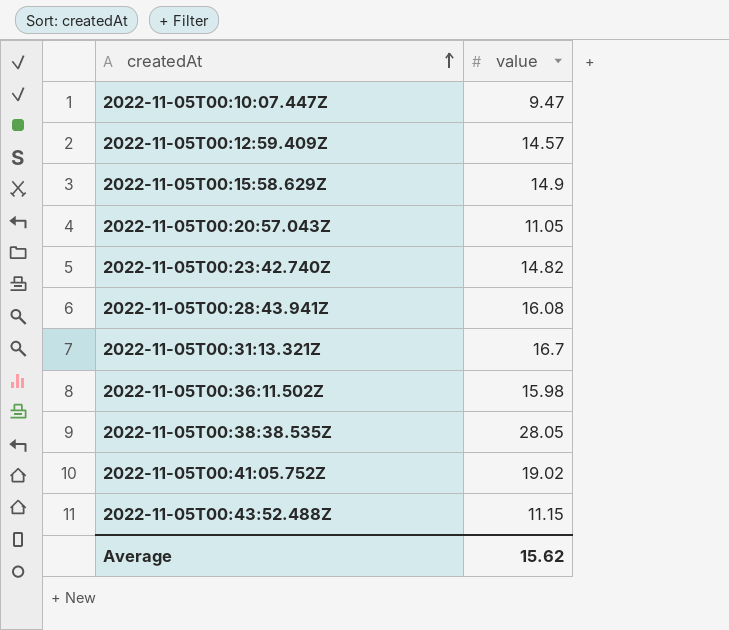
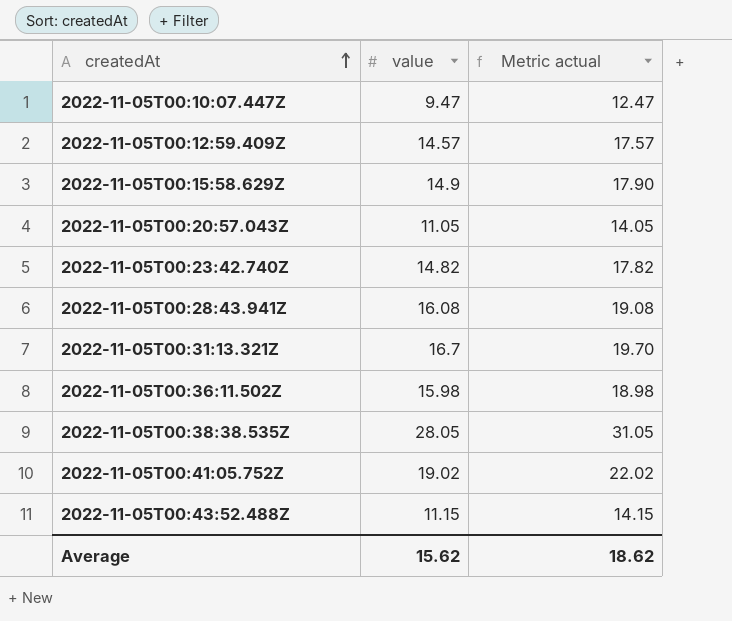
column Metric actual | formula: none -> [value] + 3

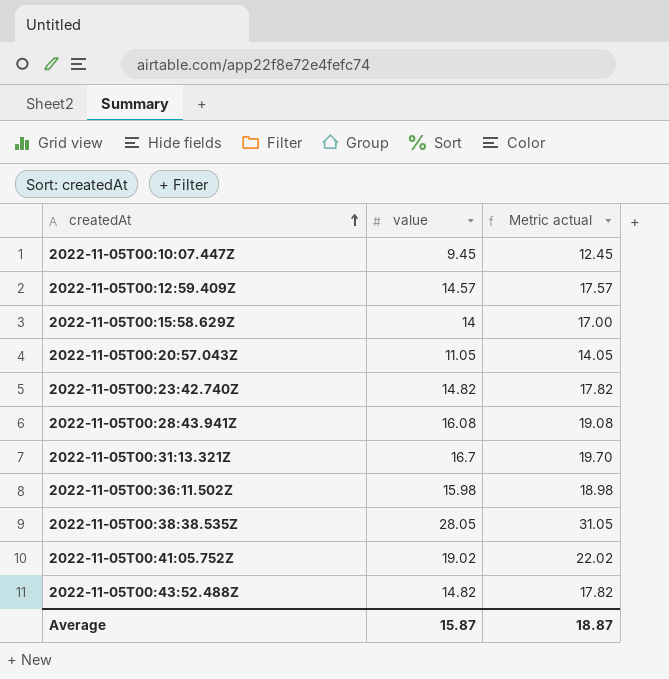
2022-11-05T00:10:07.447Z | value: 9.47 -> 9.45
2022-11-05T00:10:07.447Z | Metric actual: 12.47 -> 12.45
2022-11-05T00:15:58.629Z | value: 14.9 -> 14
2022-11-05T00:15:58.629Z | Metric actual: 17.90 -> 17.00
2022-11-05T00:43:52.488Z | value: 11.15 -> 14.82
2022-11-05T00:43:52.488Z | Metric actual: 14.15 -> 17.82
Average | value: 15.62 -> 15.87
Average | Metric actual: 18.62 -> 18.87

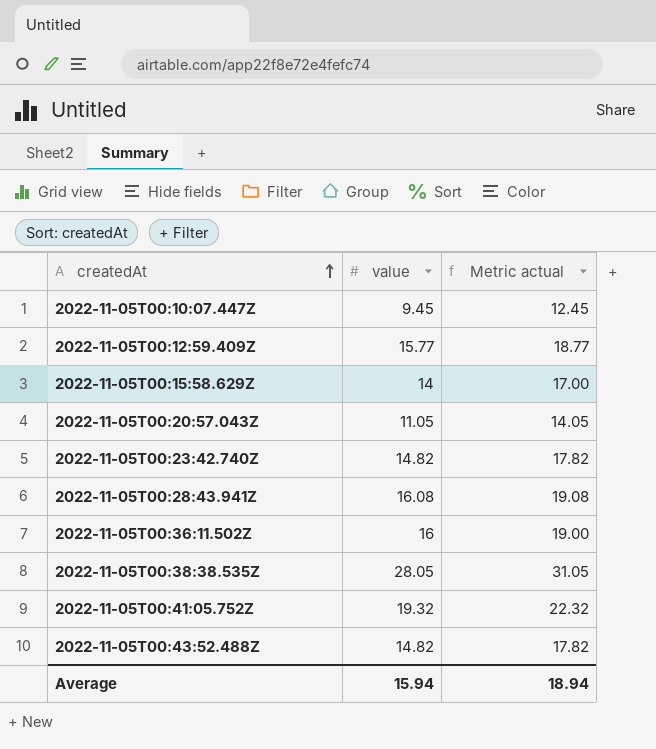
row 2022-11-05T00:31:13.321Z: 16.7 | 19.70 -> none
2022-11-05T00:12:59.409Z | value: 14.57 -> 15.77
2022-11-05T00:12:59.409Z | Metric actual: 17.57 -> 18.77
2022-11-05T00:36:11.502Z | value: 15.98 -> 16
2022-11-05T00:36:11.502Z | Metric actual: 18.98 -> 19.00
2022-11-05T00:41:05.752Z | value: 19.02 -> 19.32
2022-11-05T00:41:05.752Z | Metric actual: 22.02 -> 22.32
Average | value: 15.87 -> 15.94
Average | Metric actual: 18.87 -> 18.94

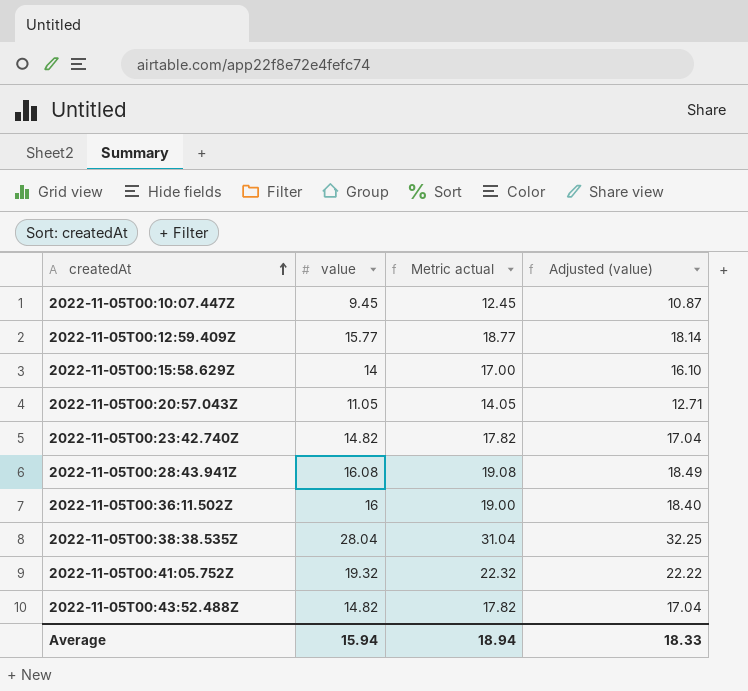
column Adjusted (value) | formula: none -> [value] * 1.15
2022-11-05T00:38:38.535Z | value: 28.05 -> 28.04
2022-11-05T00:38:38.535Z | Metric actual: 31.05 -> 31.04

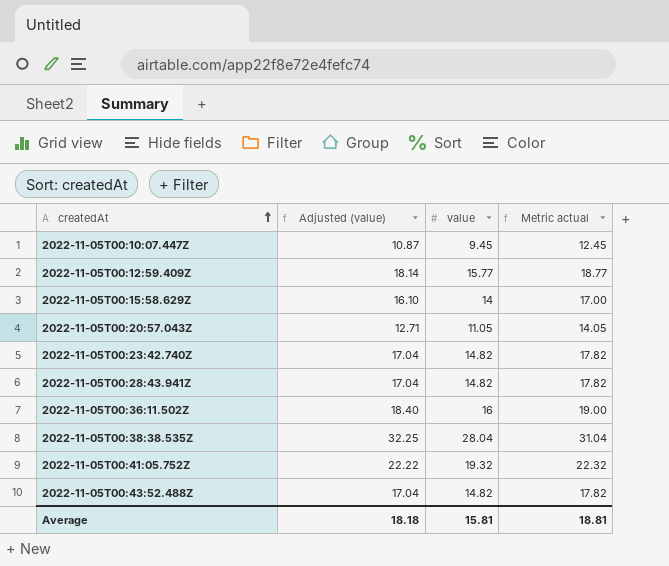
column Adjusted (value) | position: 4 -> 2
2022-11-05T00:28:43.941Z | Adjusted (value): 18.49 -> 17.04
2022-11-05T00:28:43.941Z | value: 16.08 -> 14.82
2022-11-05T00:28:43.941Z | Metric actual: 19.08 -> 17.82
Average | Adjusted (value): 18.33 -> 18.18
Average | value: 15.94 -> 15.81
Average | Metric actual: 18.94 -> 18.81

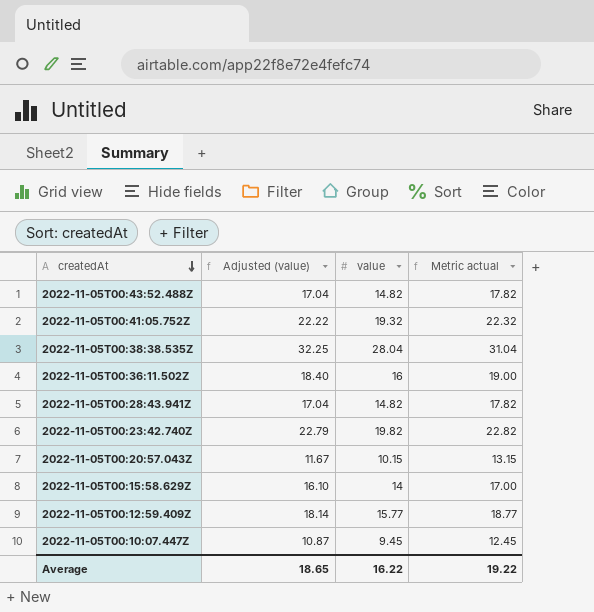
row order: createdAt ascending -> createdAt descending
2022-11-05T00:23:42.740Z | Adjusted (value): 17.04 -> 22.79
2022-11-05T00:23:42.740Z | value: 14.82 -> 19.82
2022-11-05T00:23:42.740Z | Metric actual: 17.82 -> 22.82
2022-11-05T00:20:57.043Z | Adjusted (value): 12.71 -> 11.67
2022-11-05T00:20:57.043Z | value: 11.05 -> 10.15
2022-11-05T00:20:57.043Z | Metric actual: 14.05 -> 13.15
Average | Adjusted (value): 18.18 -> 18.65
Average | value: 15.81 -> 16.22
Average | Metric actual: 18.81 -> 19.22

